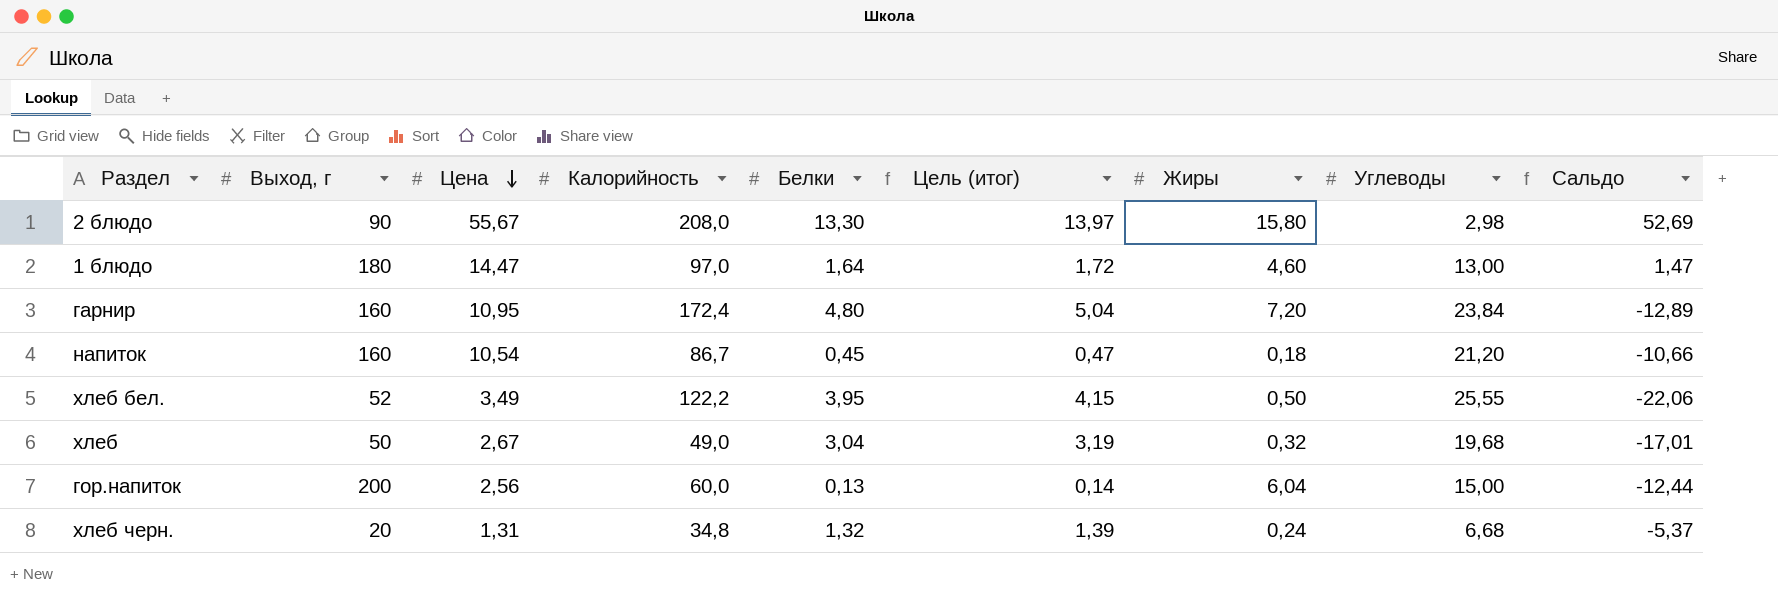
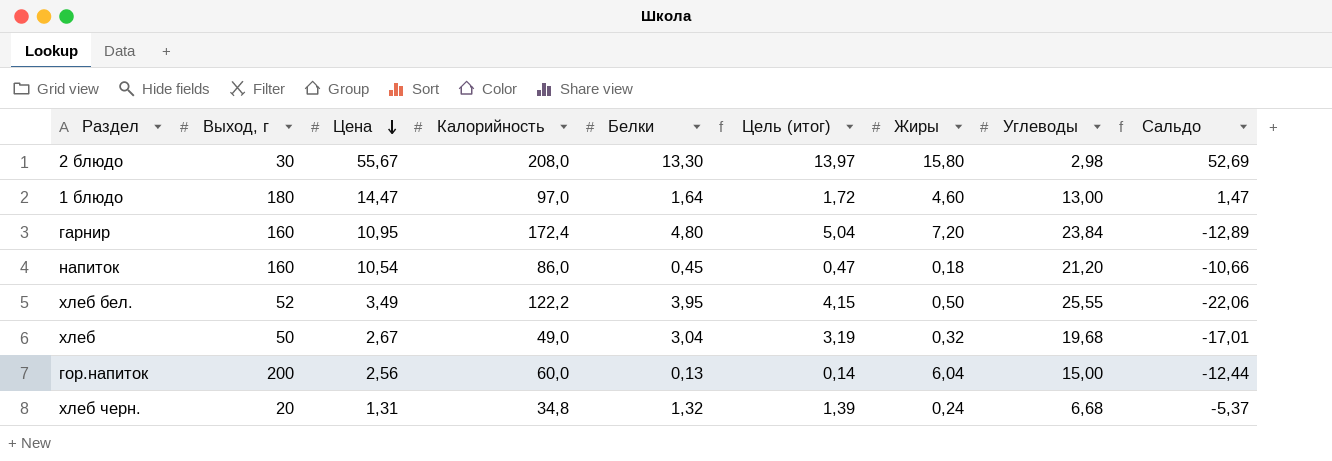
2 блюдо | Выход, г: 90 -> 30
напиток | Калорийность: 86,7 -> 86,0

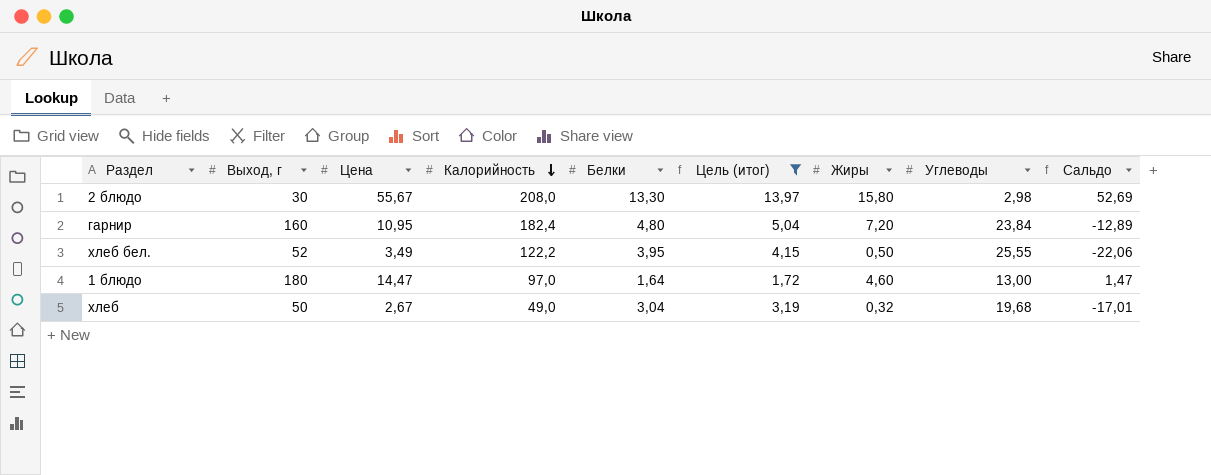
filter: none -> Цель (итог) >= 1,72
row order: Цена descending -> Калорийность descending
гарнир | Калорийность: 172,4 -> 182,4

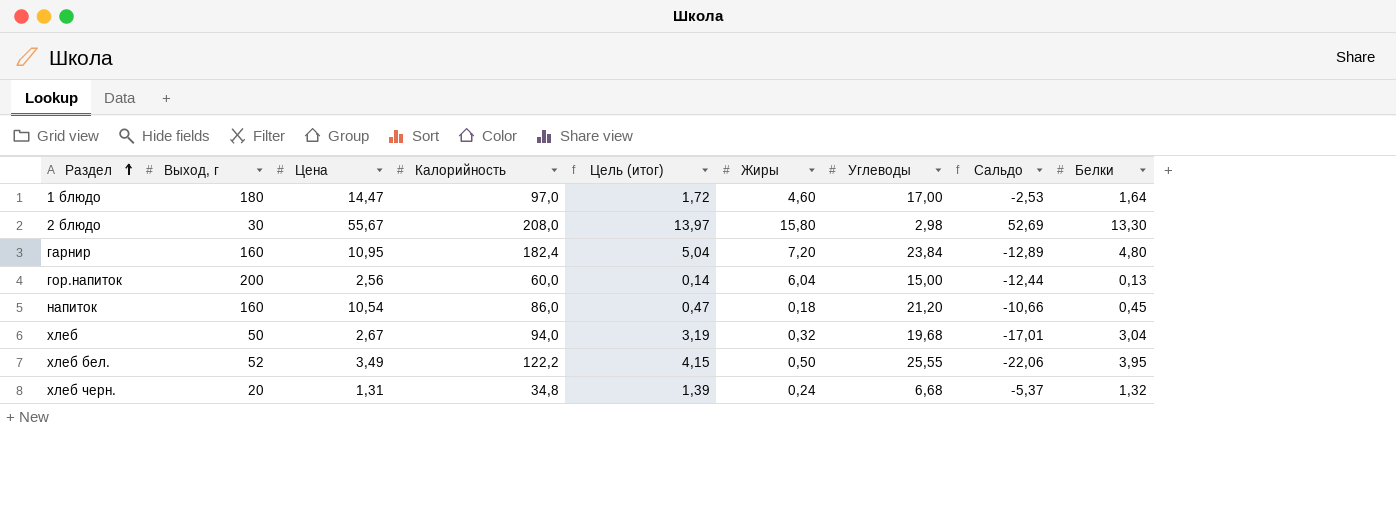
filter: Цель (итог) >= 1,72 -> none
row order: Калорийность descending -> Раздел ascending
column Белки | position: 5 -> 9
1 блюдо | Углеводы: 13,00 -> 17,00
1 блюдо | Сальдо: 1,47 -> -2,53
хлеб | Калорийность: 49,0 -> 94,0

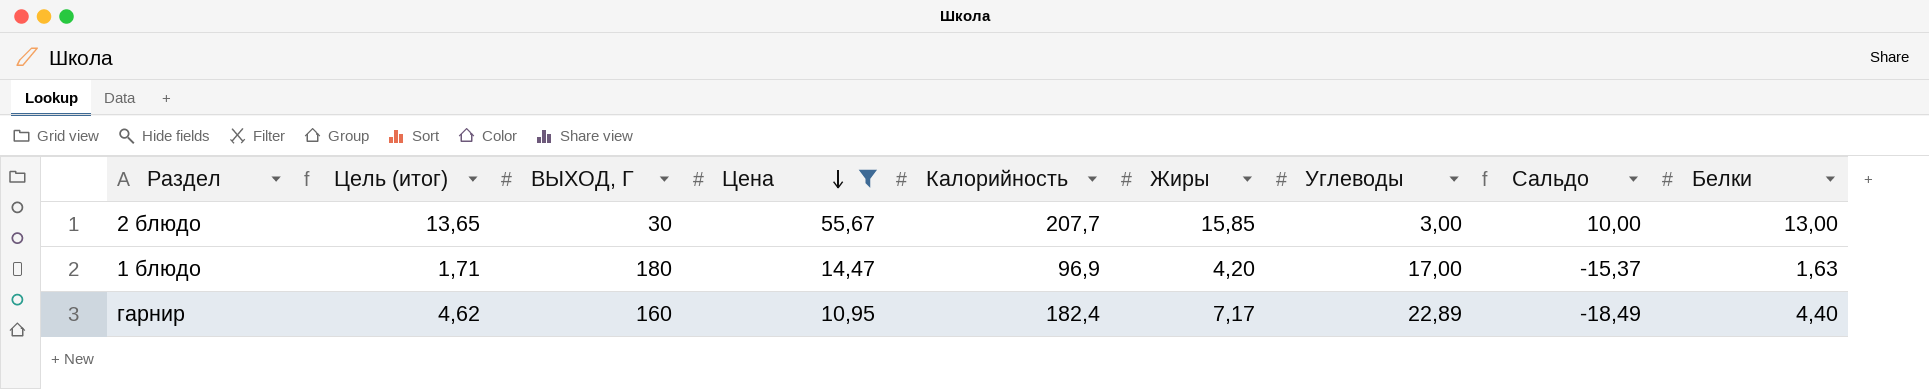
filter: none -> Цена >= 10,95
row order: Раздел ascending -> Цена descending
column Цель (итог) | position: 5 -> 2
column name: Выход, г -> ВЫХОД, Г
column Сальдо | formula: [Цена] - [Углеводы] -> [Белки] - [Углеводы]
2 блюдо | Цель (итог): 13,97 -> 13,65
2 блюдо | Калорийность: 208,0 -> 207,7
2 блюдо | Жиры: 15,80 -> 15,85
2 блюдо | Углеводы: 2,98 -> 3,00
2 блюдо | Белки: 13,30 -> 13,00
1 блюдо | Цель (итог): 1,72 -> 1,71
1 блюдо | Калорийность: 97,0 -> 96,9
1 блюдо | Жиры: 4,60 -> 4,20
1 блюдо | Белки: 1,64 -> 1,63
гарнир | Цель (итог): 5,04 -> 4,62
гарнир | Жиры: 7,20 -> 7,17
гарнир | Углеводы: 23,84 -> 22,89
гарнир | Белки: 4,80 -> 4,40

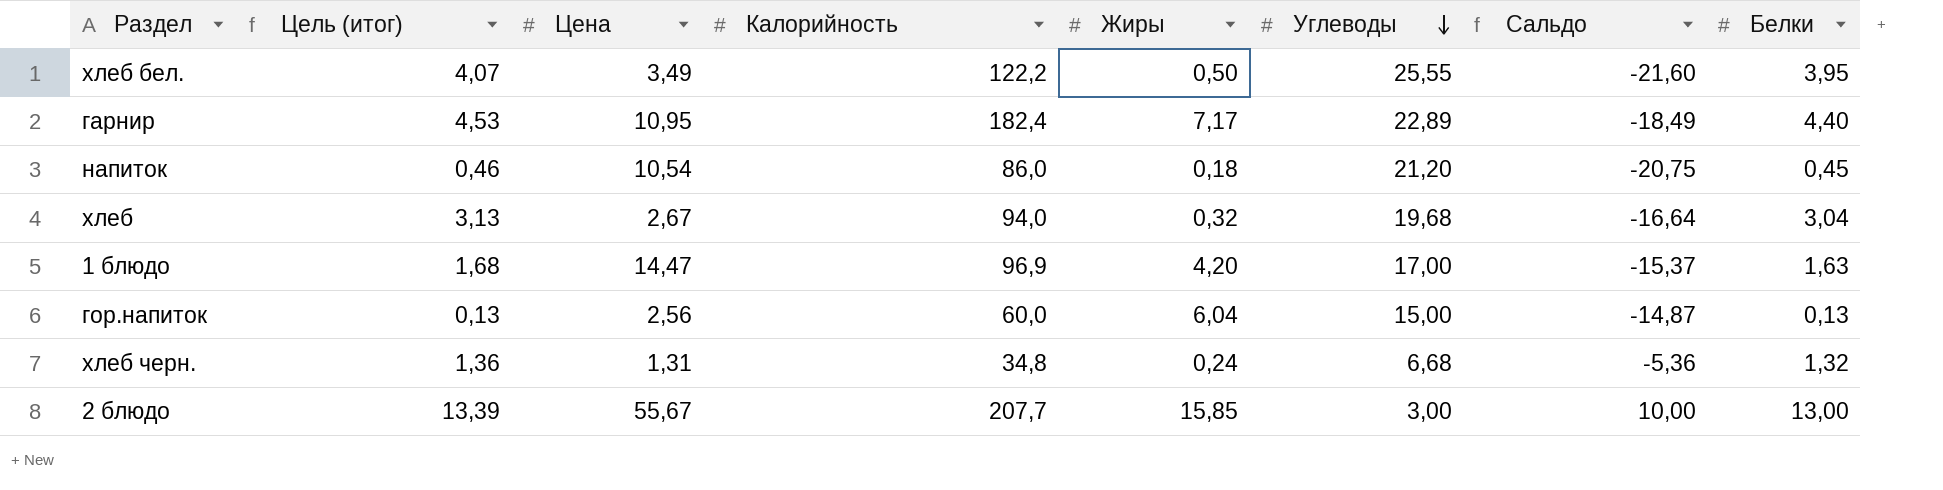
filter: Цена >= 10,95 -> none
row order: Цена descending -> Углеводы descending
column ВЫХОД, Г | position: 3 -> none
column Цель (итог) | formula: [Белки] * 1,05 -> [Белки] * 1,03

